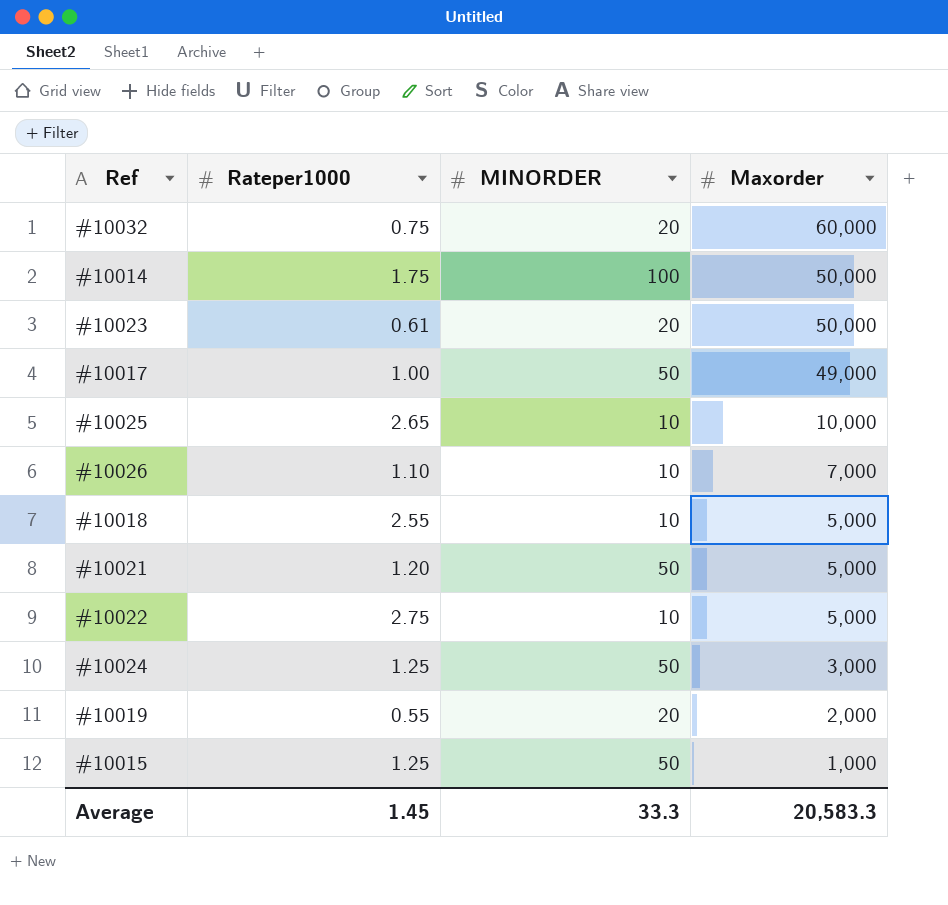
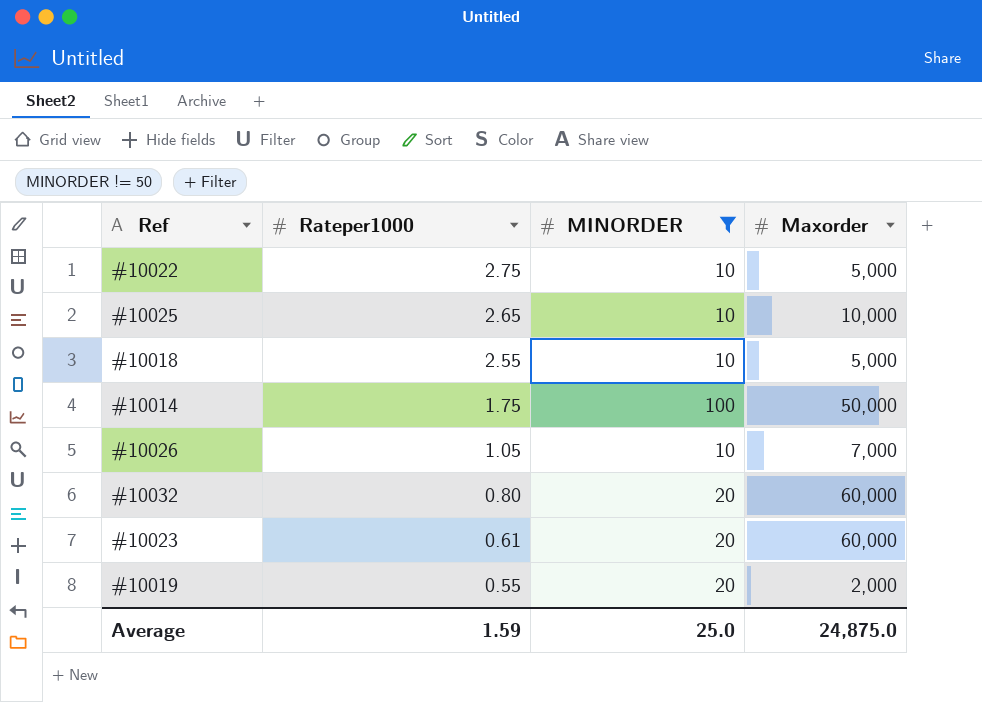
filter: none -> MINORDER != 50
row order: Maxorder descending -> Rateper1000 descending
#10026 | Rateper1000: 1.10 -> 1.05
#10032 | Rateper1000: 0.75 -> 0.80
#10023 | Maxorder: 50,000 -> 60,000
Average | Rateper1000: 1.45 -> 1.59
Average | MINORDER: 33.3 -> 25.0
Average | Maxorder: 20,583.3 -> 24,875.0

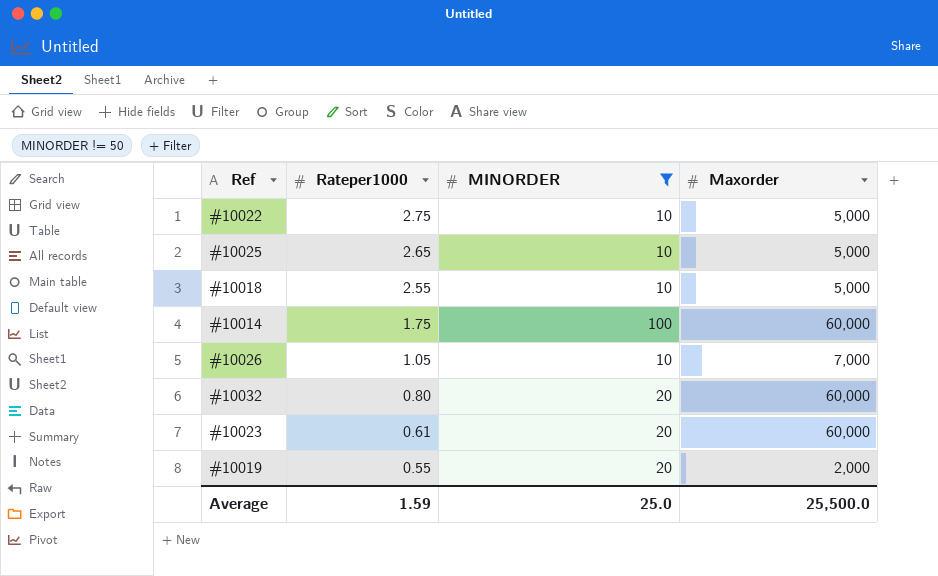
#10025 | Maxorder: 10,000 -> 5,000
#10014 | Maxorder: 50,000 -> 60,000
Average | Maxorder: 24,875.0 -> 25,500.0

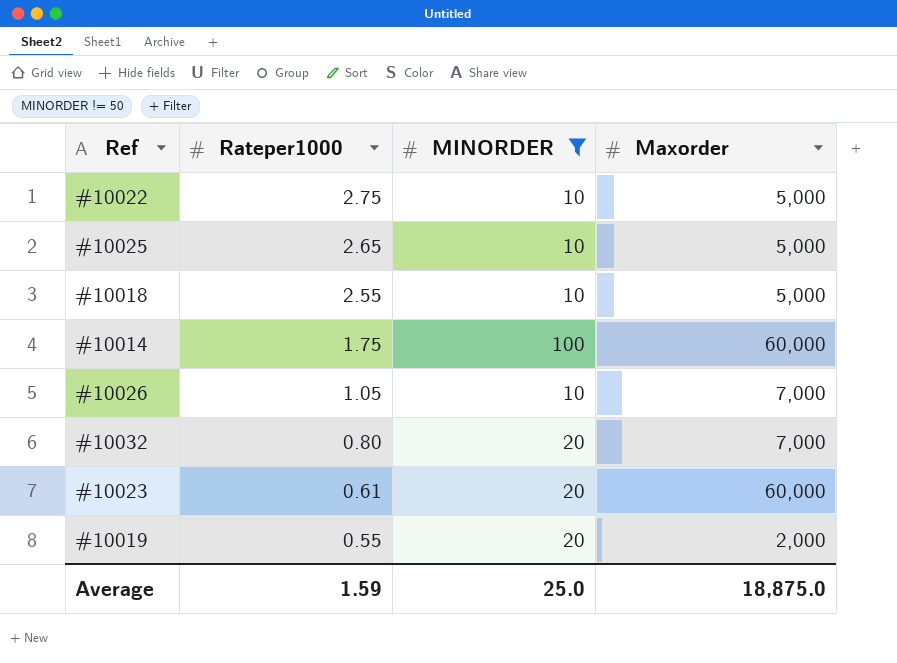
#10032 | Maxorder: 60,000 -> 7,000
Average | Maxorder: 25,500.0 -> 18,875.0

